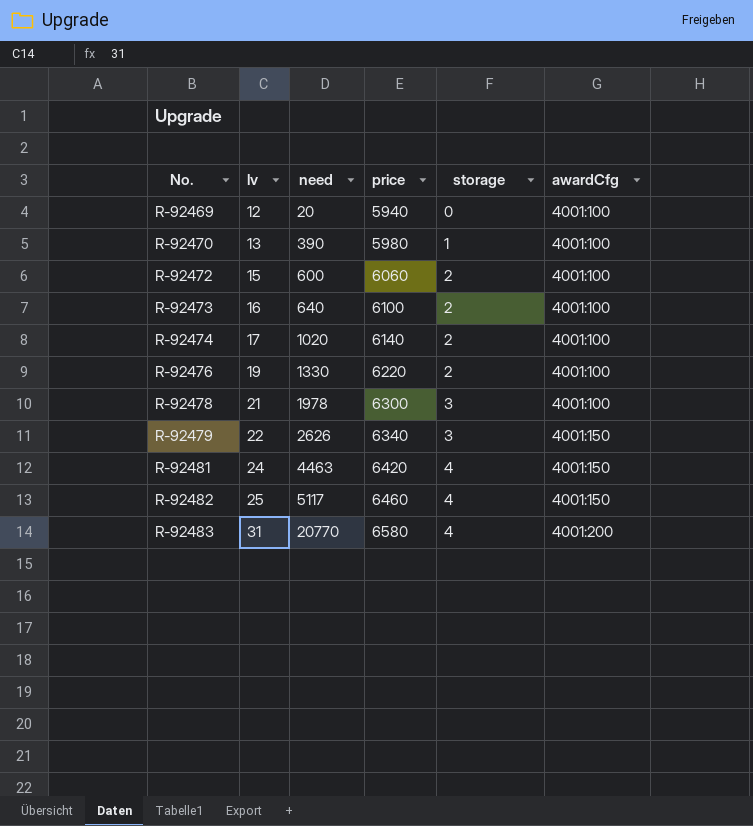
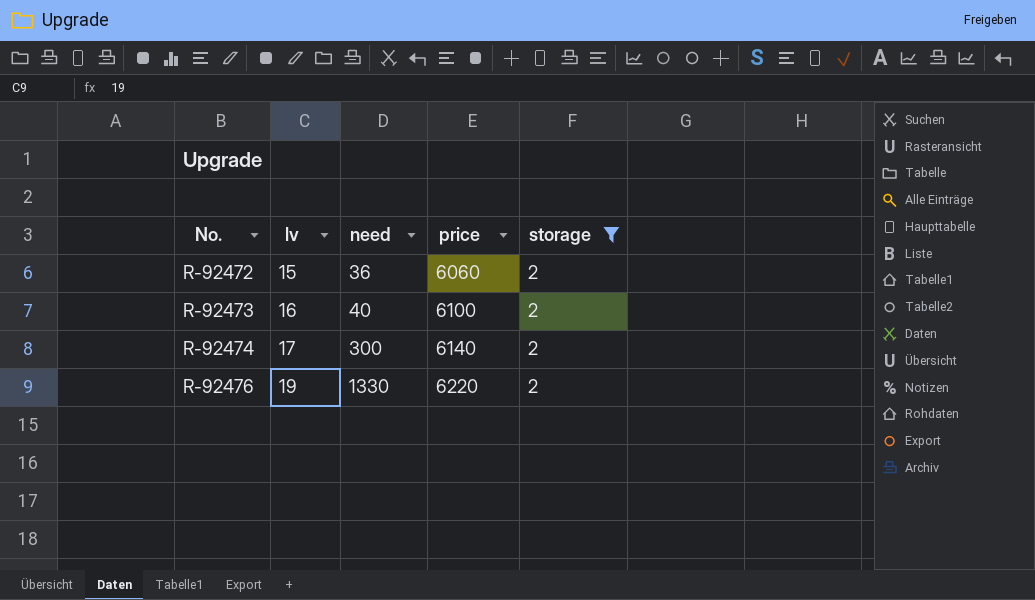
filter: none -> storage = 2
column awardCfg | position: 6 -> none
R-92472 | need: 600 -> 36
R-92473 | need: 640 -> 40
R-92474 | need: 1020 -> 300

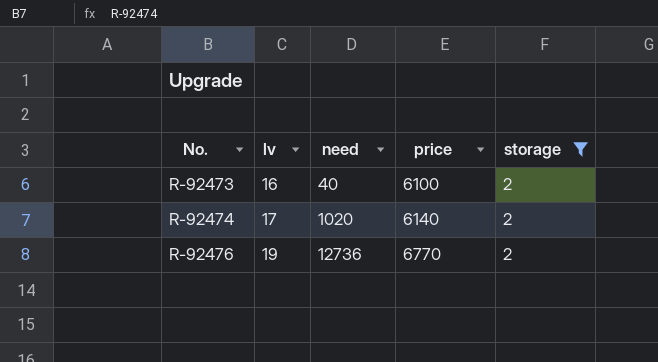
row R-92472: 15 | 36 | 6060 | 2 -> none
R-92474 | need: 300 -> 1020
R-92476 | need: 1330 -> 12736
R-92476 | price: 6220 -> 6770

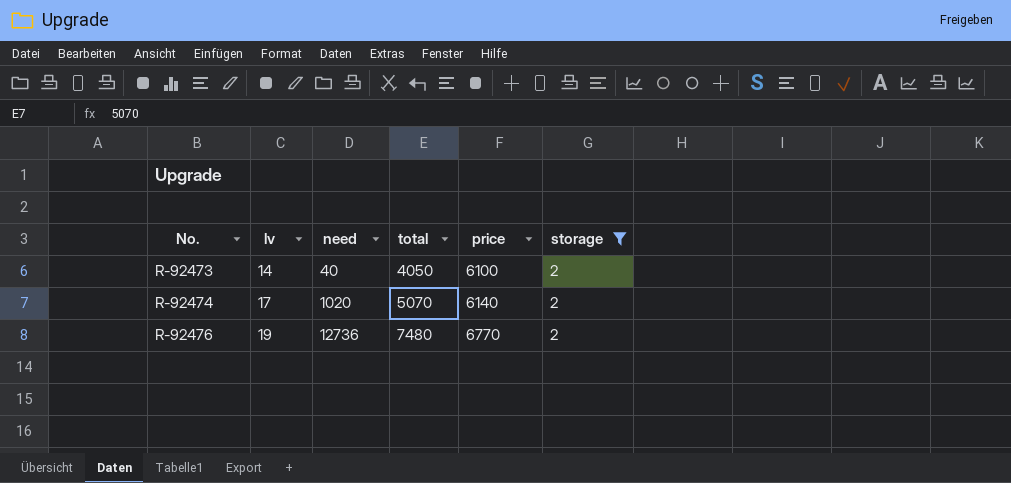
column total | position: none -> 4
R-92473 | lv: 16 -> 14

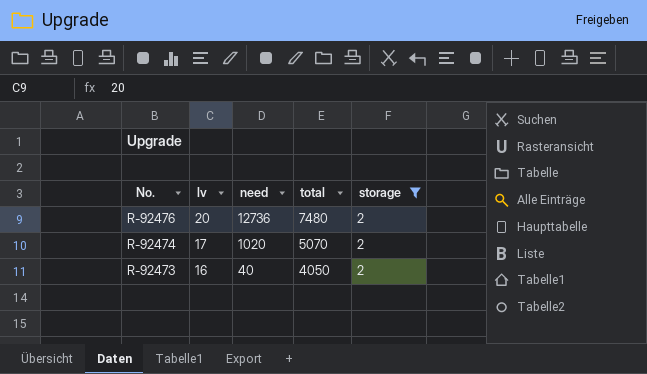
row order: No. ascending -> No. descending
column price | position: 5 -> none
R-92476 | lv: 19 -> 20
R-92473 | lv: 14 -> 16

